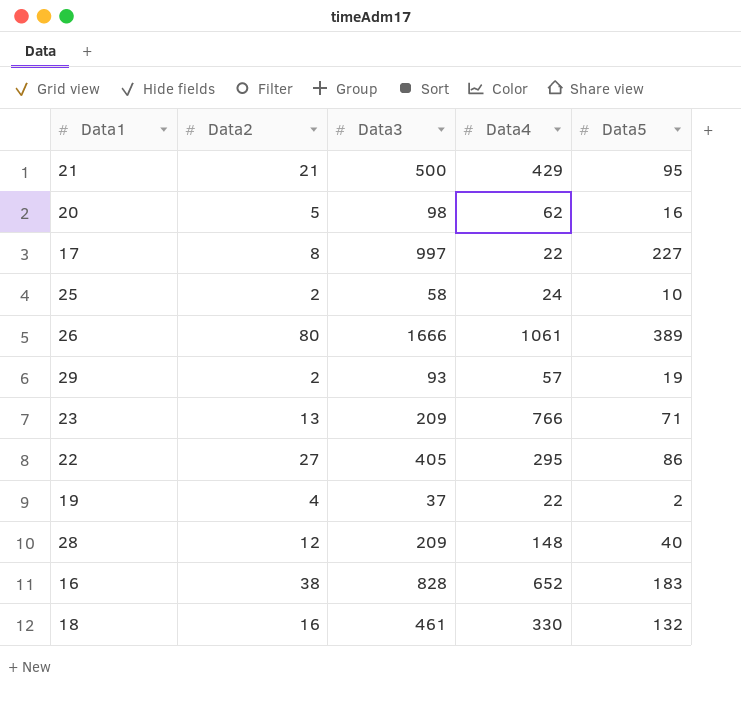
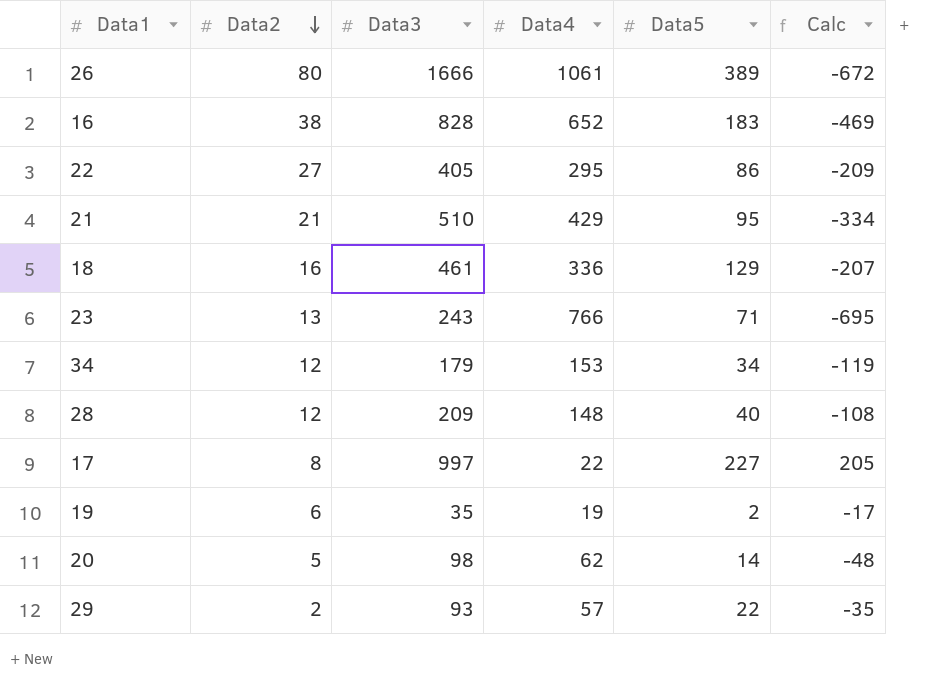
row order: none -> Data2 descending
column Calc | formula: none -> [Data5] - [Data4]
row 25: 2 | 58 | 24 | 10 -> none
21 | Data3: 500 -> 510
18 | Data4: 330 -> 336
18 | Data5: 132 -> 129
23 | Data3: 209 -> 243
row 34: none -> 12 | 179 | 153 | 34 | -119
19 | Data2: 4 -> 6
19 | Data3: 37 -> 35
19 | Data4: 22 -> 19
20 | Data5: 16 -> 14
29 | Data5: 19 -> 22

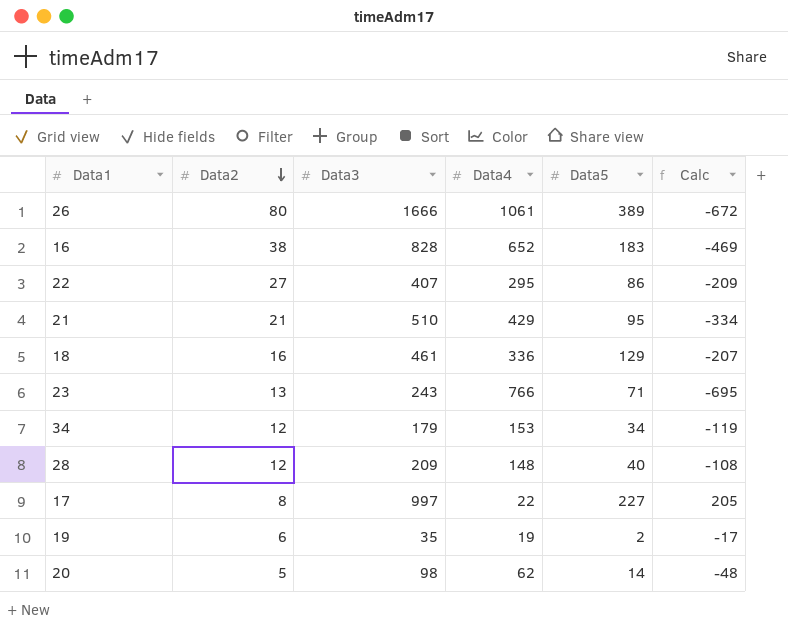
row 29: 2 | 93 | 57 | 22 | -35 -> none
22 | Data3: 405 -> 407

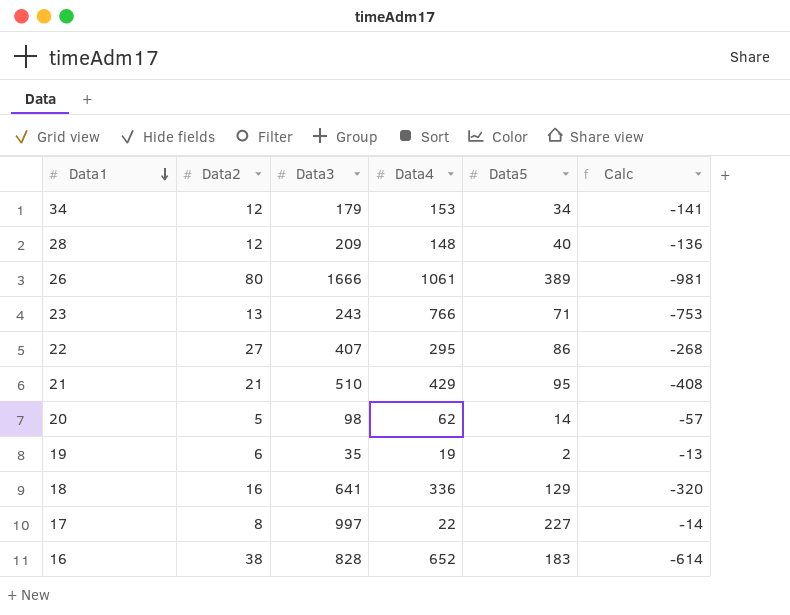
row order: Data2 descending -> Data1 descending
column Calc | formula: [Data5] - [Data4] -> [Data2] - [Data4]
18 | Data3: 461 -> 641

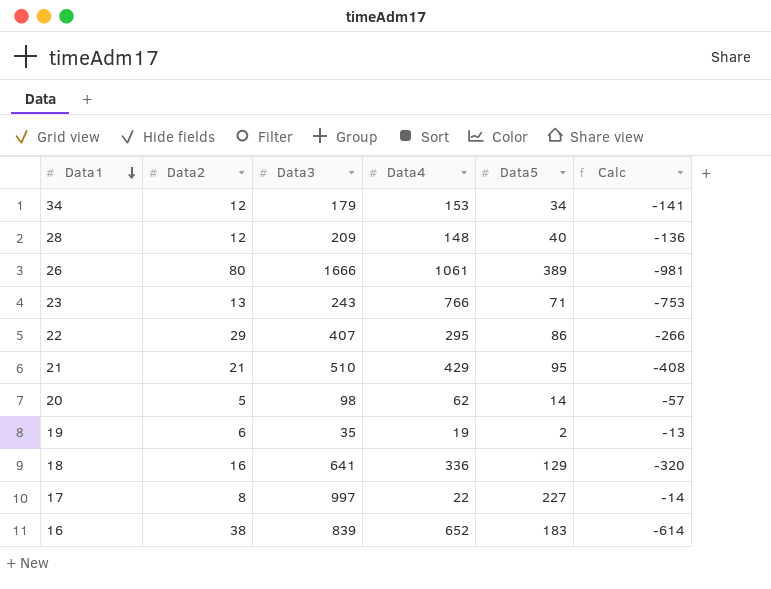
22 | Data2: 27 -> 29
22 | Calc: -268 -> -266
16 | Data3: 828 -> 839

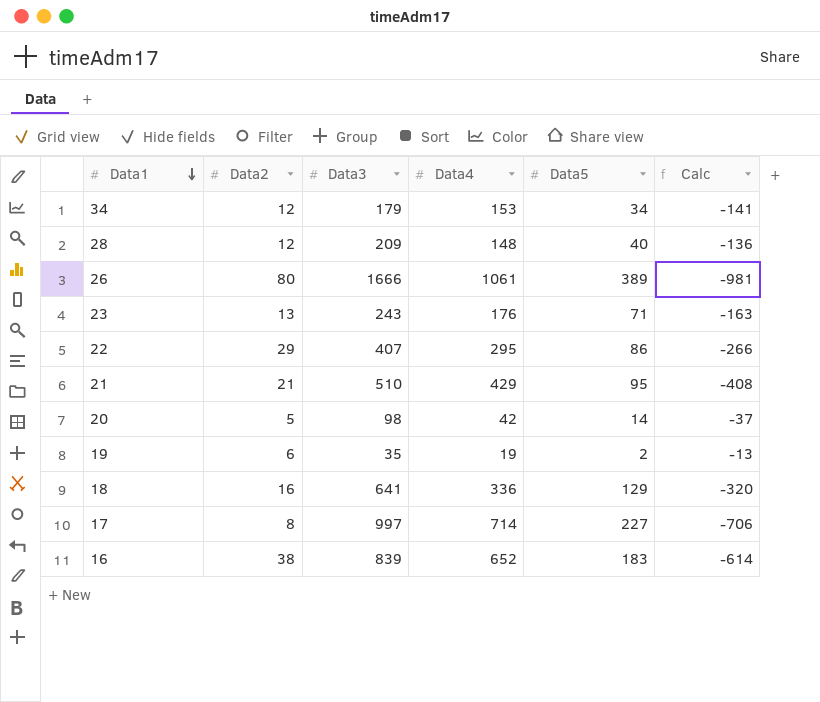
23 | Data4: 766 -> 176
23 | Calc: -753 -> -163
20 | Data4: 62 -> 42
20 | Calc: -57 -> -37
17 | Data4: 22 -> 714
17 | Calc: -14 -> -706

